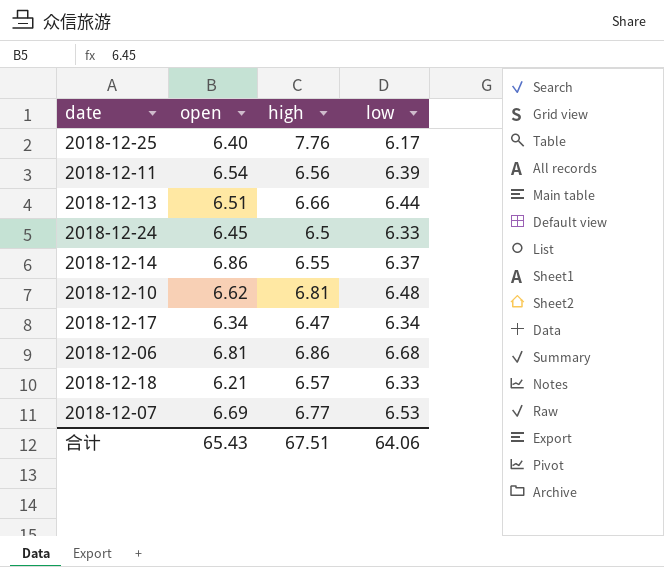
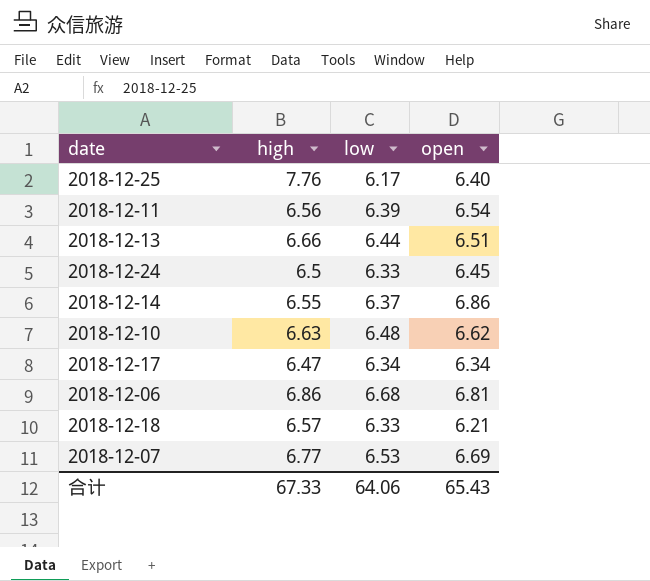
column open | position: 2 -> 4
2018-12-10 | high: 6.81 -> 6.63
合计 | high: 67.51 -> 67.33

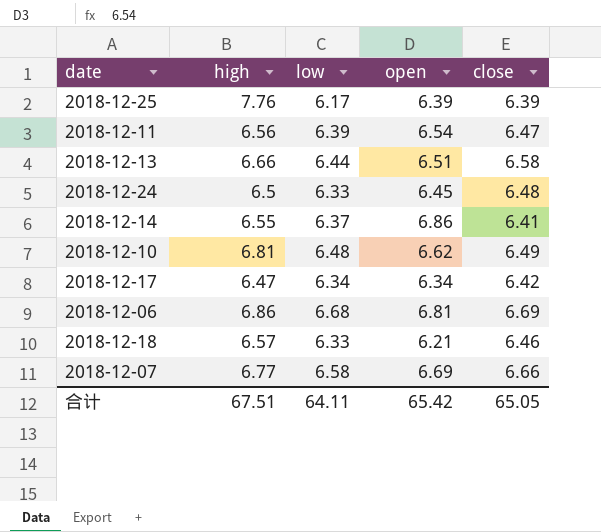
column close | position: none -> 5
2018-12-25 | open: 6.40 -> 6.39
2018-12-10 | high: 6.63 -> 6.81
2018-12-07 | low: 6.53 -> 6.58
合计 | high: 67.33 -> 67.51
合计 | low: 64.06 -> 64.11
合计 | open: 65.43 -> 65.42

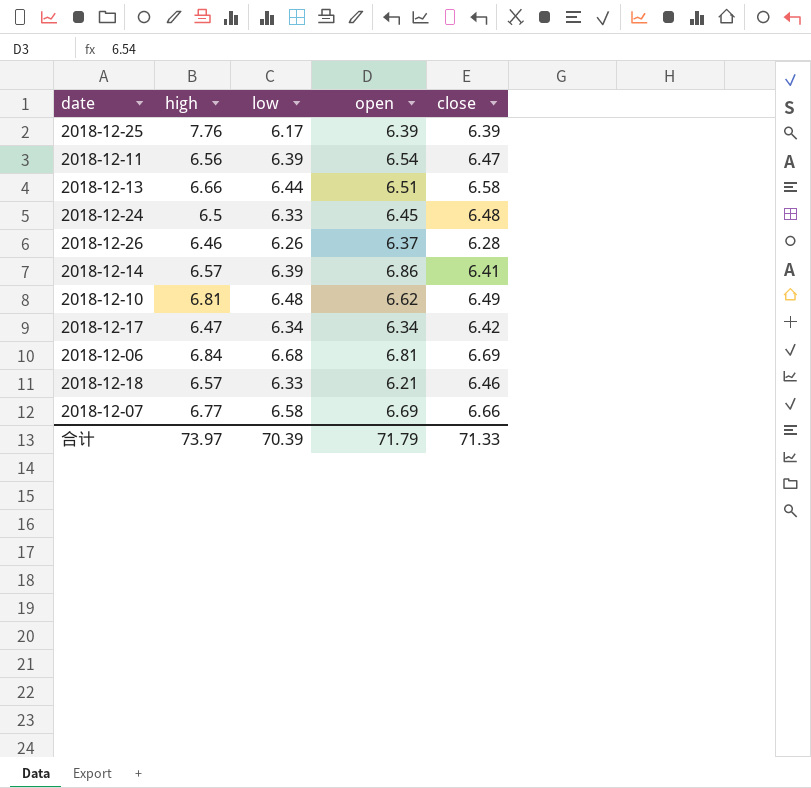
row 2018-12-26: none -> 6.46 | 6.26 | 6.37 | 6.28
2018-12-14 | high: 6.55 -> 6.57
2018-12-14 | low: 6.37 -> 6.39
2018-12-06 | high: 6.86 -> 6.84
合计 | high: 67.51 -> 73.97
合计 | low: 64.11 -> 70.39
合计 | open: 65.42 -> 71.79
合计 | close: 65.05 -> 71.33

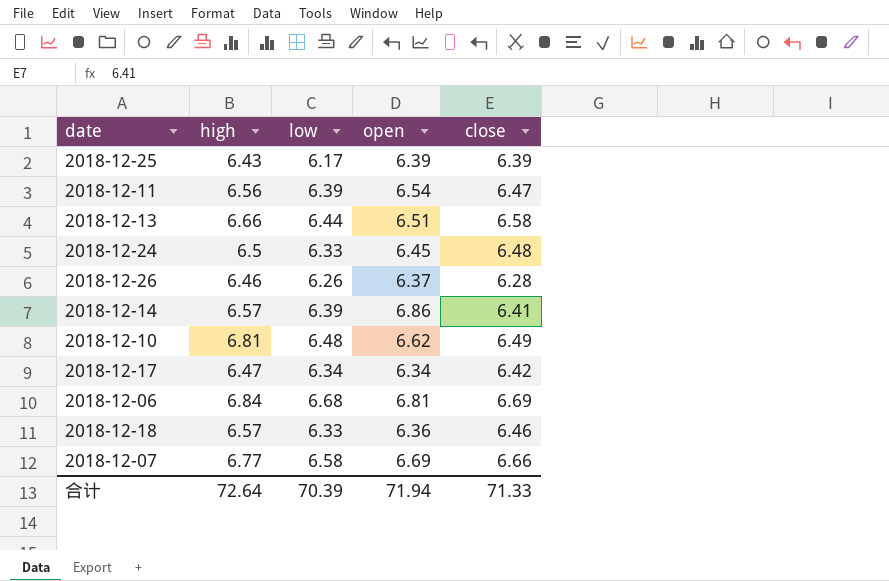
2018-12-25 | high: 7.76 -> 6.43
2018-12-18 | open: 6.21 -> 6.36
合计 | high: 73.97 -> 72.64
合计 | open: 71.79 -> 71.94

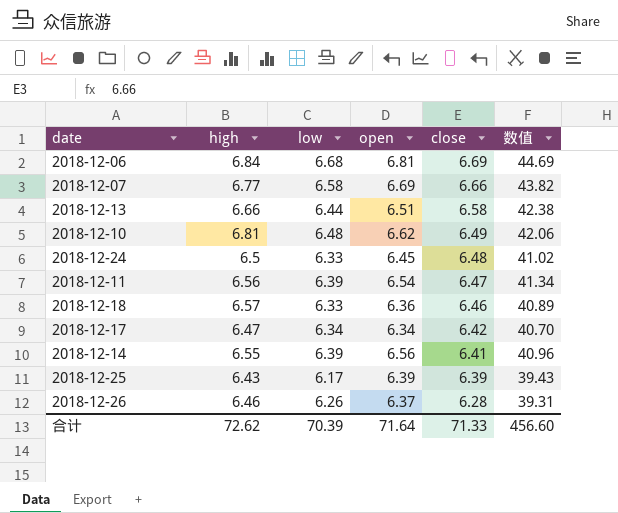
row order: none -> close descending
column 数值 | formula: none -> [low] * [close]
2018-12-14 | high: 6.57 -> 6.55
2018-12-14 | open: 6.86 -> 6.56
合计 | high: 72.64 -> 72.62
合计 | open: 71.94 -> 71.64

